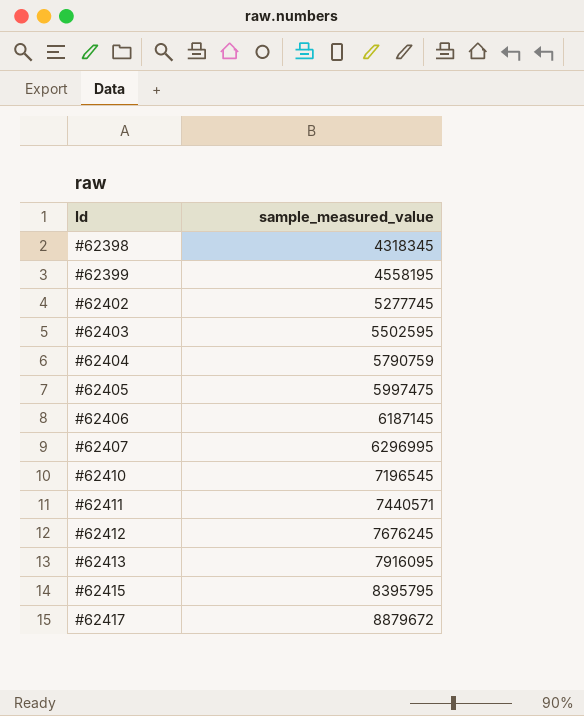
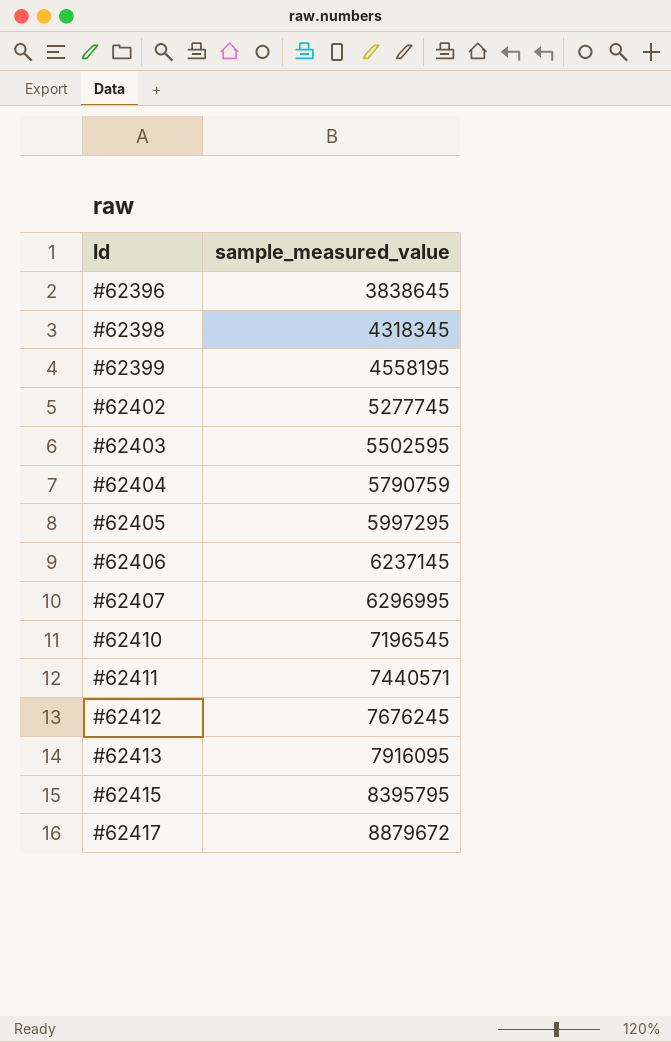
row #62396: none -> 3838645
#62405 | sample_measured_value: 5997475 -> 5997295
#62406 | sample_measured_value: 6187145 -> 6237145

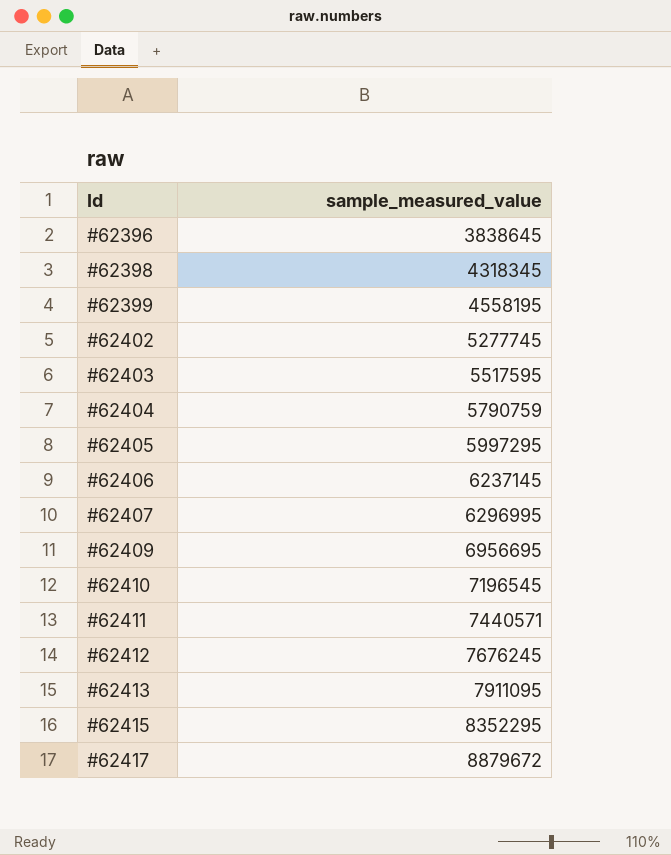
#62403 | sample_measured_value: 5502595 -> 5517595
row #62409: none -> 6956695
#62413 | sample_measured_value: 7916095 -> 7911095
#62415 | sample_measured_value: 8395795 -> 8352295

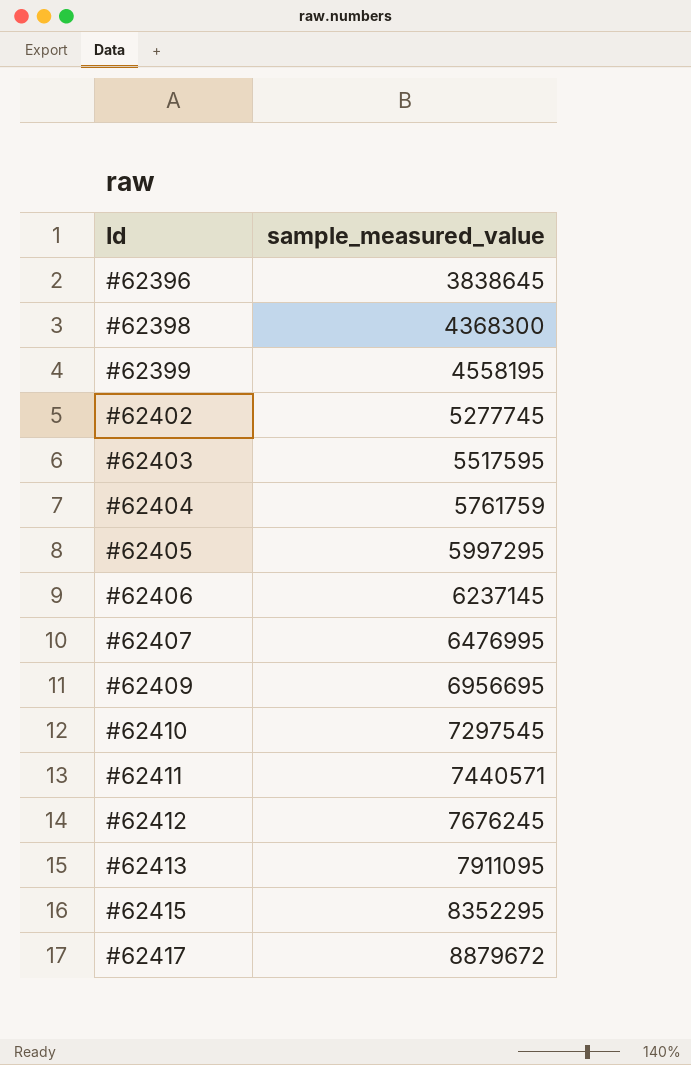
#62398 | sample_measured_value: 4318345 -> 4368300
#62404 | sample_measured_value: 5790759 -> 5761759
#62407 | sample_measured_value: 6296995 -> 6476995
#62410 | sample_measured_value: 7196545 -> 7297545

